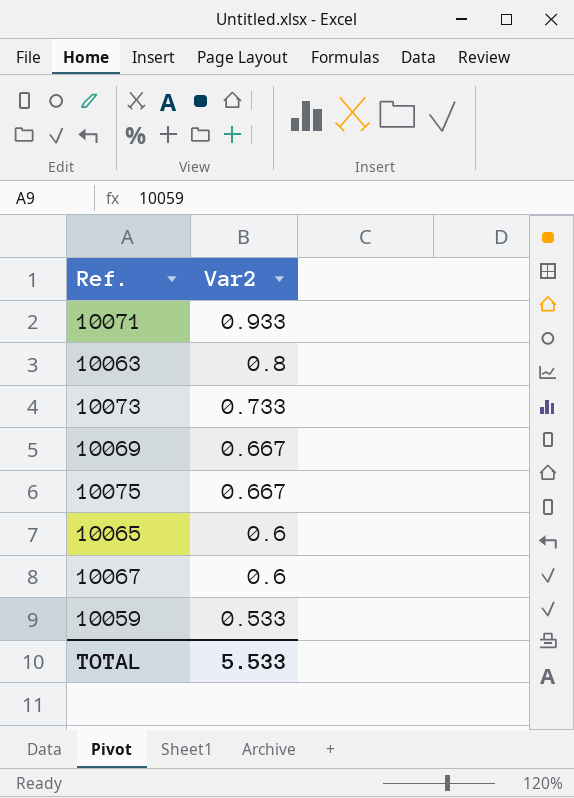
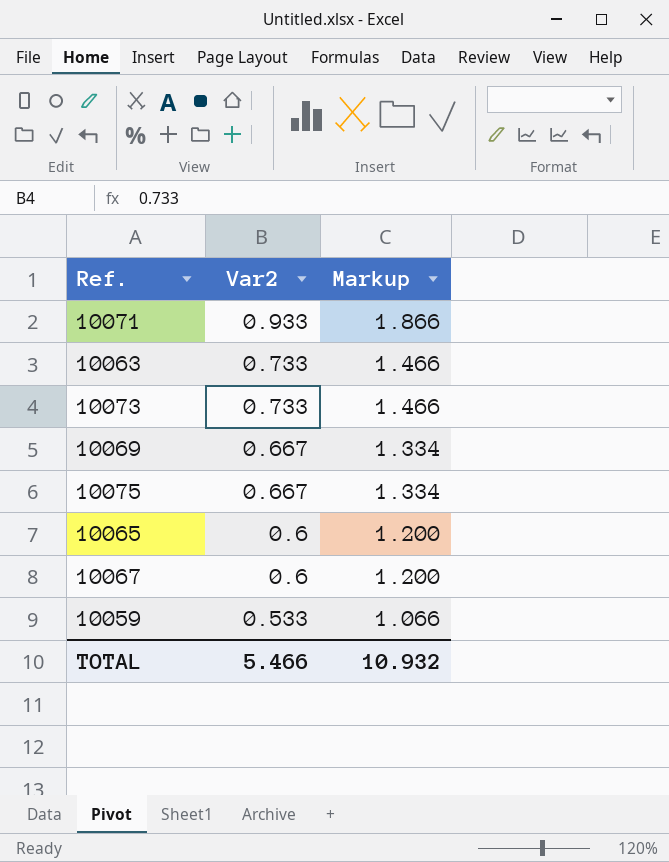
column Markup | formula: none -> [Var2] * 2
10063 | Var2: 0.8 -> 0.733
TOTAL | Var2: 5.533 -> 5.466

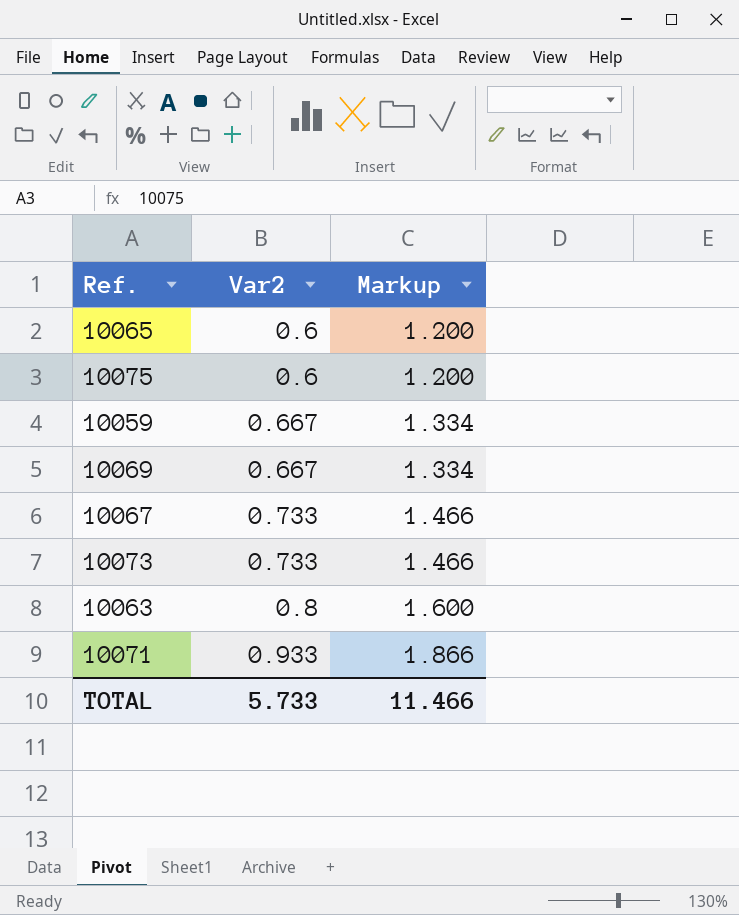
row order: Var2 descending -> Var2 ascending
10075 | Var2: 0.667 -> 0.6
10075 | Markup: 1.334 -> 1.200
10059 | Var2: 0.533 -> 0.667
10059 | Markup: 1.066 -> 1.334
10067 | Var2: 0.6 -> 0.733
10067 | Markup: 1.200 -> 1.466
10063 | Var2: 0.733 -> 0.8
10063 | Markup: 1.466 -> 1.600
TOTAL | Var2: 5.466 -> 5.733
TOTAL | Markup: 10.932 -> 11.466

